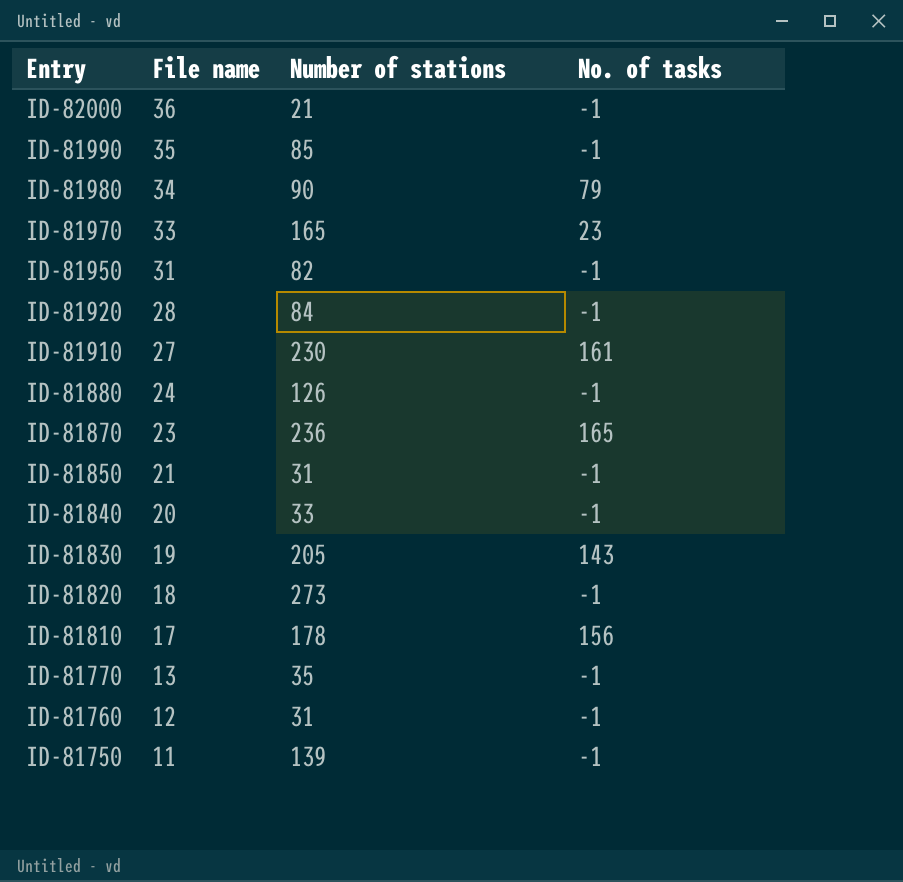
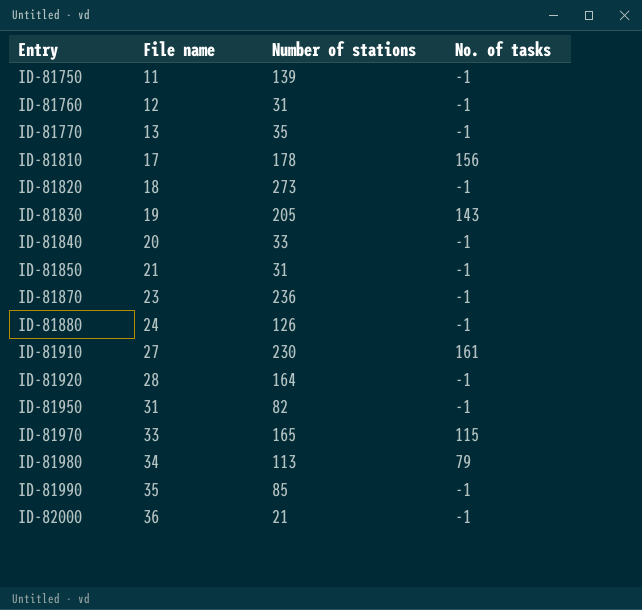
row order: Entry descending -> Entry ascending
ID-81870 | No. of tasks: 165 -> -1
ID-81920 | Number of stations: 84 -> 164
ID-81970 | No. of tasks: 23 -> 115
ID-81980 | Number of stations: 90 -> 113

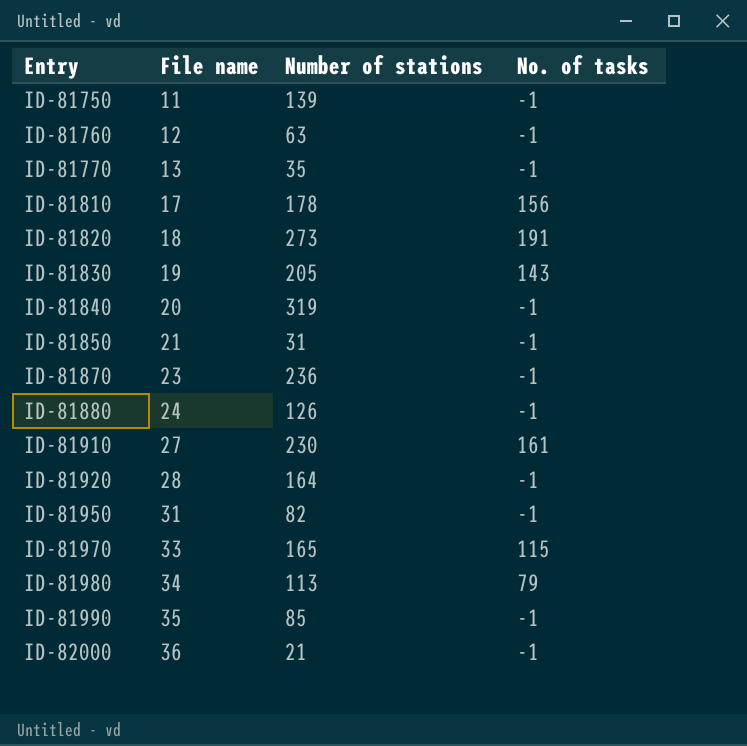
ID-81760 | Number of stations: 31 -> 63
ID-81820 | No. of tasks: -1 -> 191
ID-81840 | Number of stations: 33 -> 319

